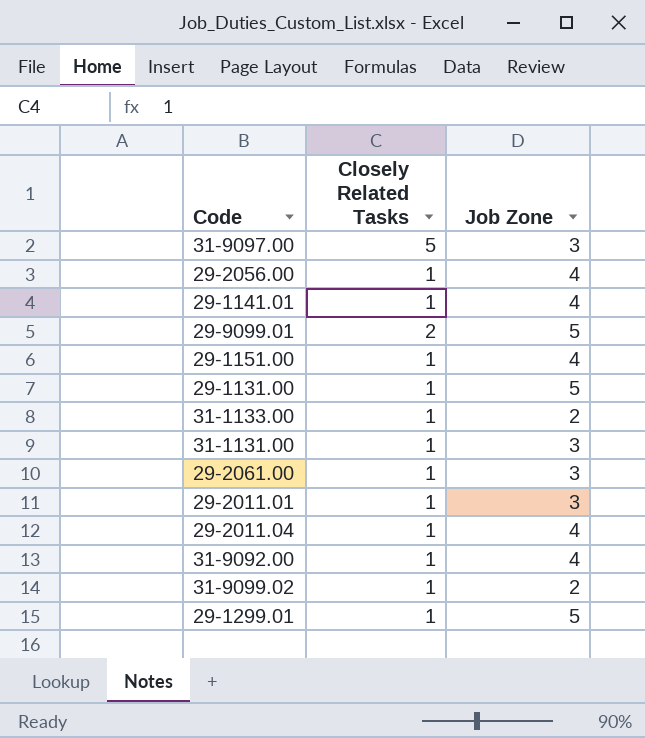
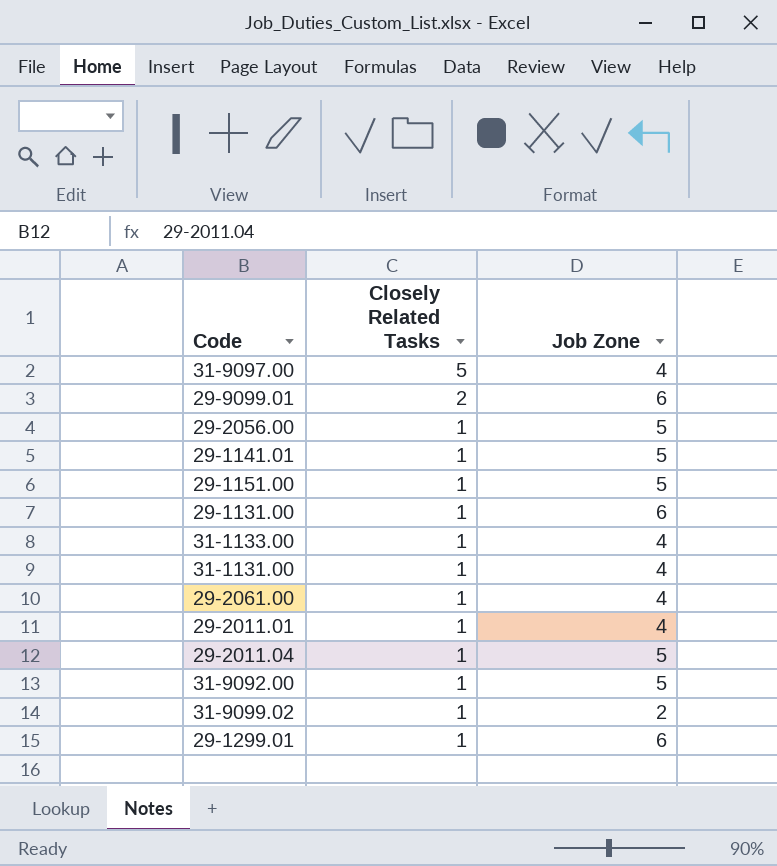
row order: none -> Closely Related Tasks descending
31-9097.00 | Job Zone: 3 -> 4
29-9099.01 | Job Zone: 5 -> 6
29-2056.00 | Job Zone: 4 -> 5
29-1141.01 | Job Zone: 4 -> 5
29-1151.00 | Job Zone: 4 -> 5
29-1131.00 | Job Zone: 5 -> 6
31-1133.00 | Job Zone: 2 -> 4
31-1131.00 | Job Zone: 3 -> 4
29-2061.00 | Job Zone: 3 -> 4
29-2011.01 | Job Zone: 3 -> 4
29-2011.04 | Job Zone: 4 -> 5
31-9092.00 | Job Zone: 4 -> 5
29-1299.01 | Job Zone: 5 -> 6

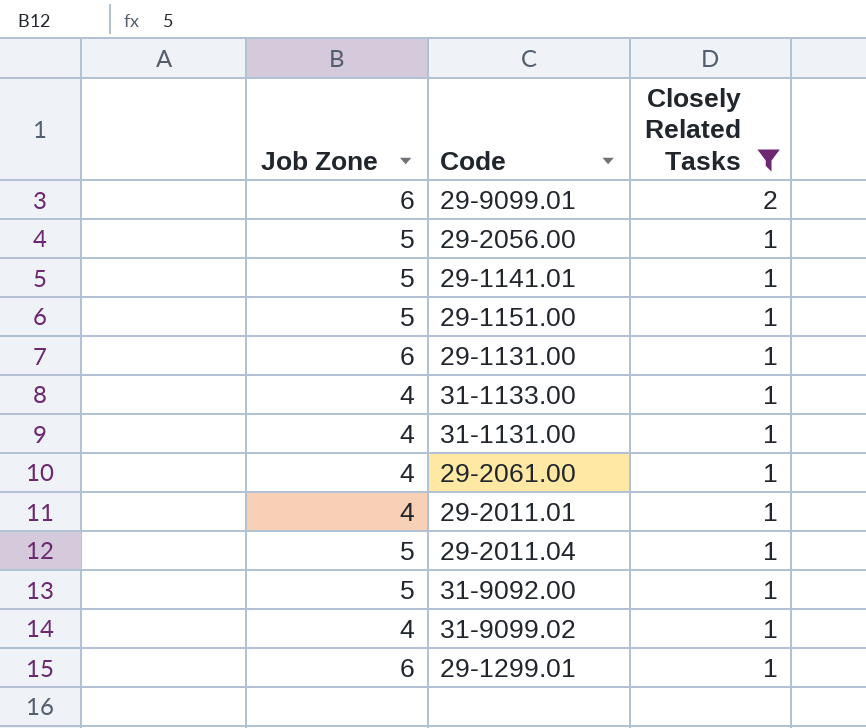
filter: none -> Closely Related Tasks != 5
column Job Zone | position: 3 -> 1
31-9099.02 | Job Zone: 2 -> 4

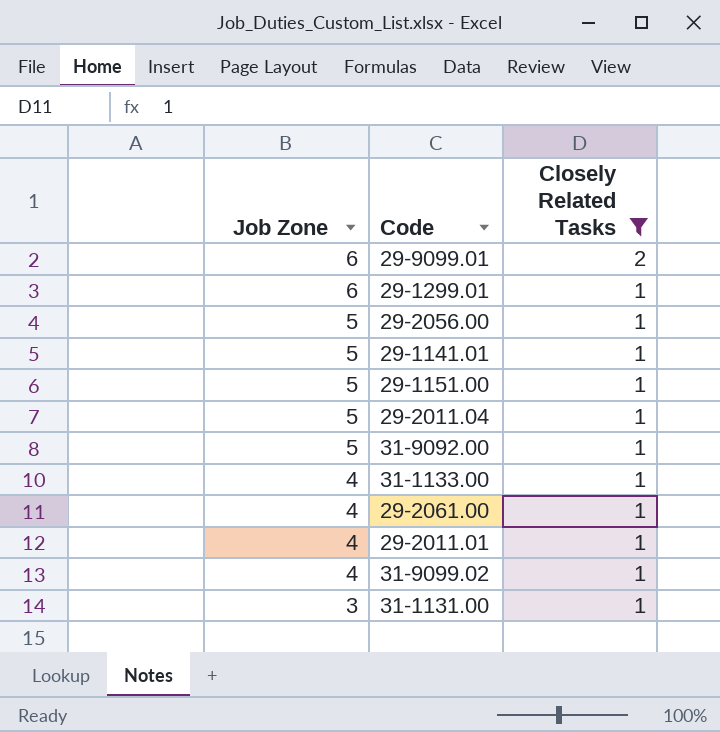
row order: Closely Related Tasks descending -> Job Zone descending
row 29-1131.00: 6 | 1 -> none
31-1131.00 | Job Zone: 4 -> 3

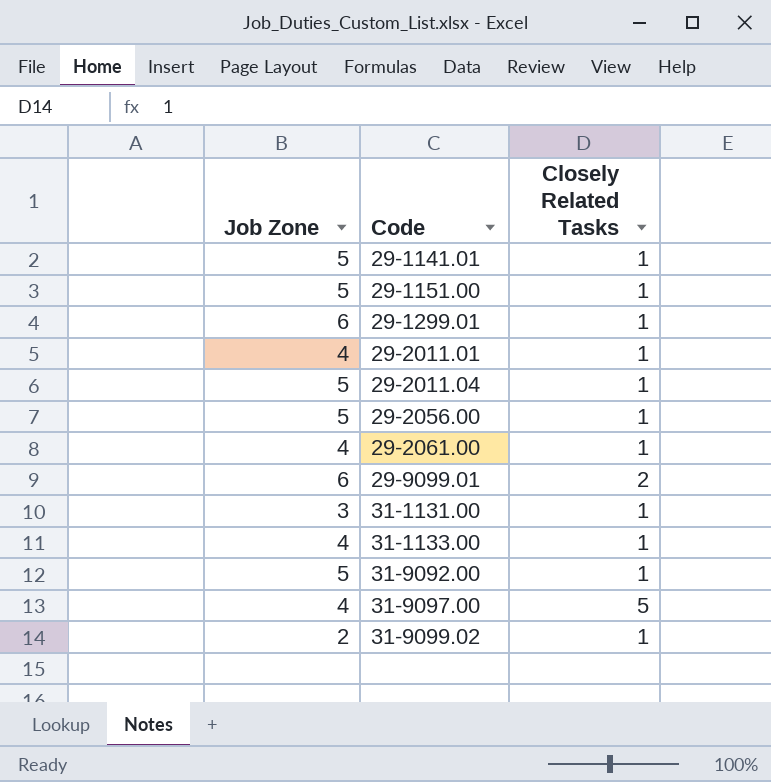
filter: Closely Related Tasks != 5 -> none
row order: Job Zone descending -> Code ascending
31-9099.02 | Job Zone: 4 -> 2

